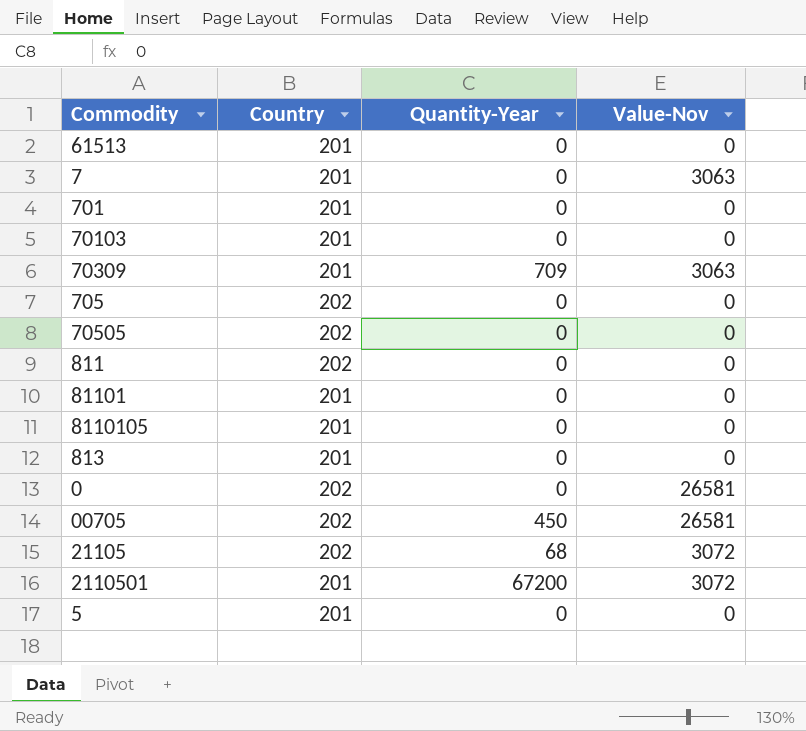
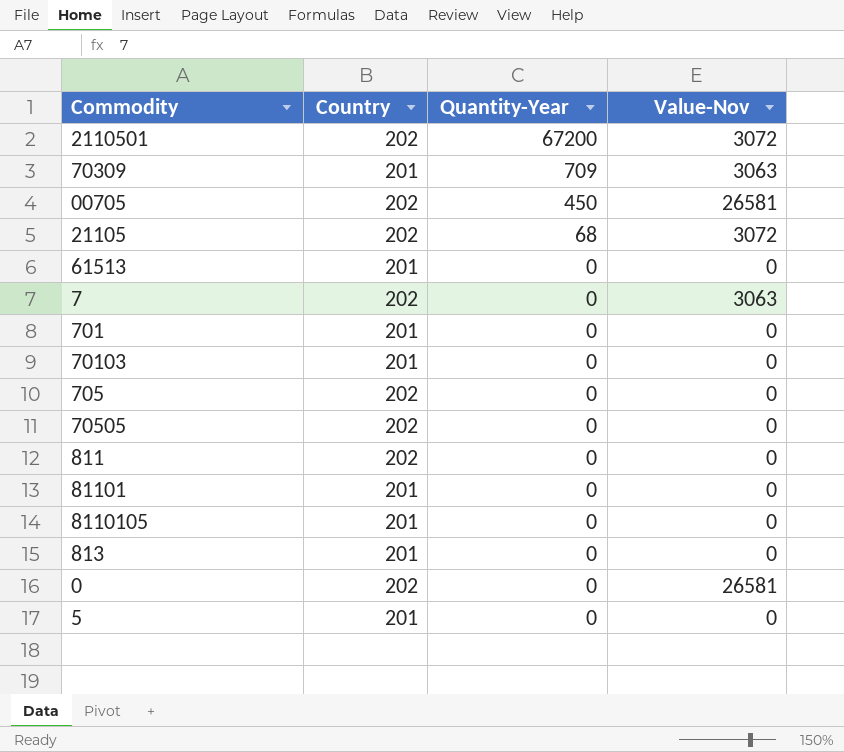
row order: none -> Quantity-Year descending
2110501 | Country: 201 -> 202
7 | Country: 201 -> 202

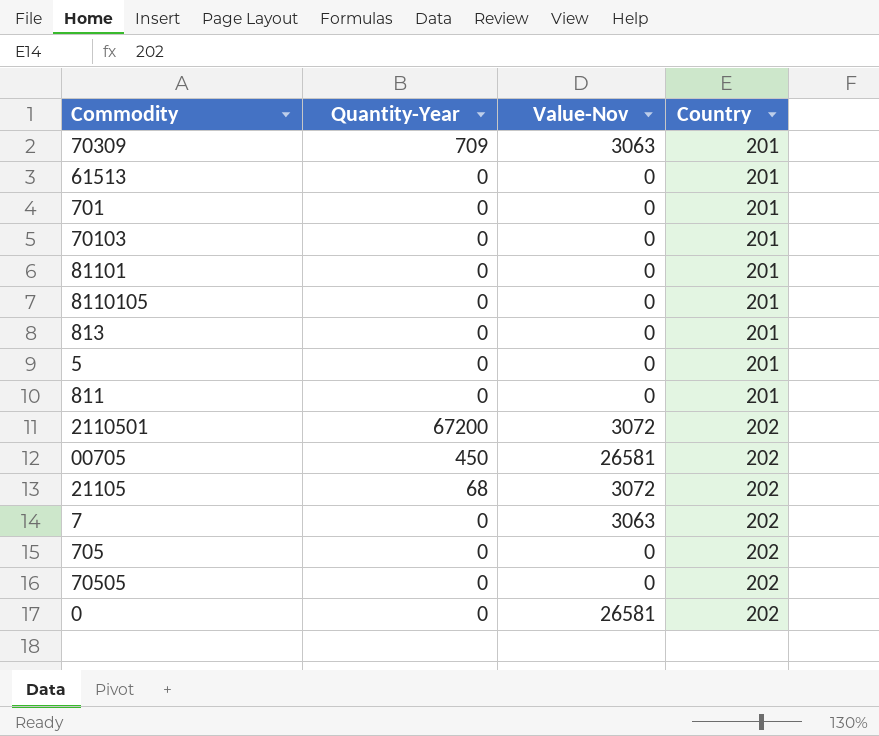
row order: Quantity-Year descending -> Country ascending
column Country | position: 2 -> 4
811 | Country: 202 -> 201

